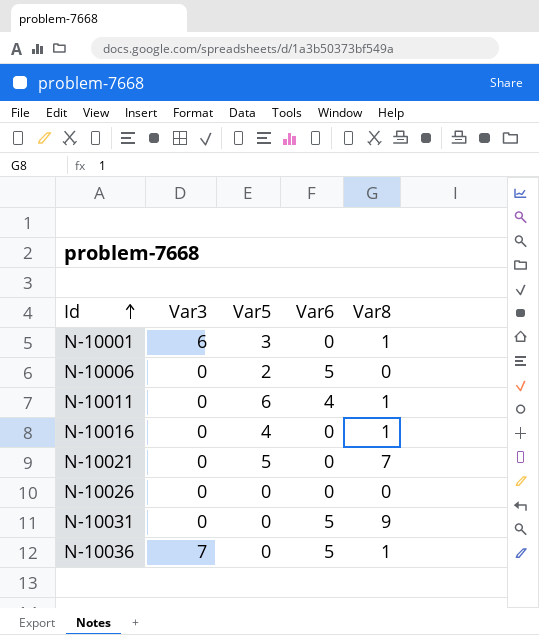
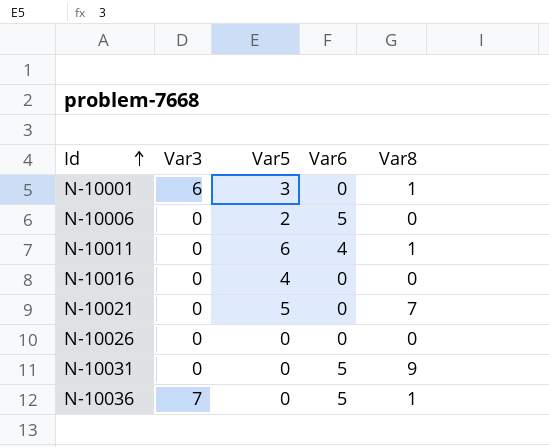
N-10016 | Var8: 1 -> 0

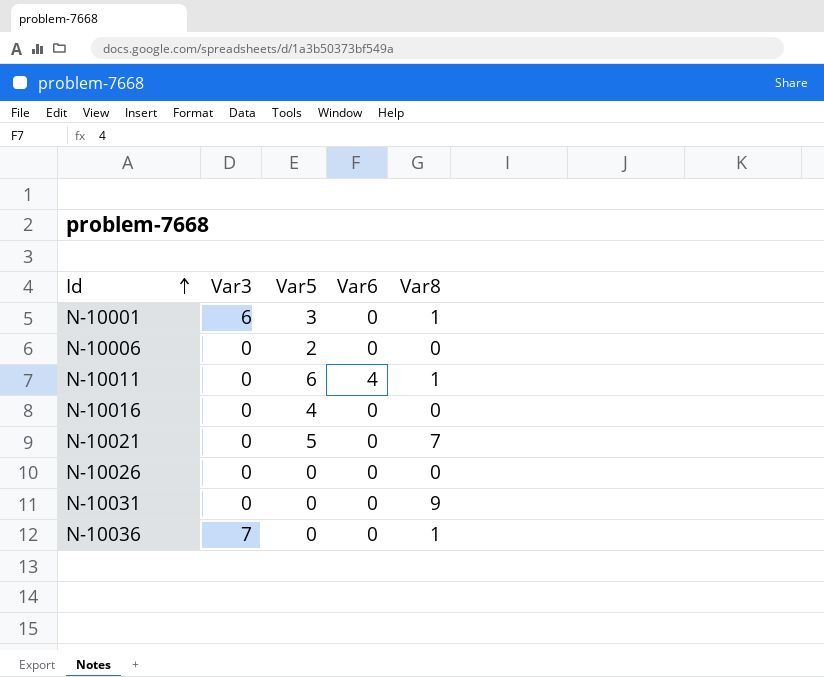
N-10006 | Var6: 5 -> 0
N-10031 | Var6: 5 -> 0
N-10036 | Var6: 5 -> 0

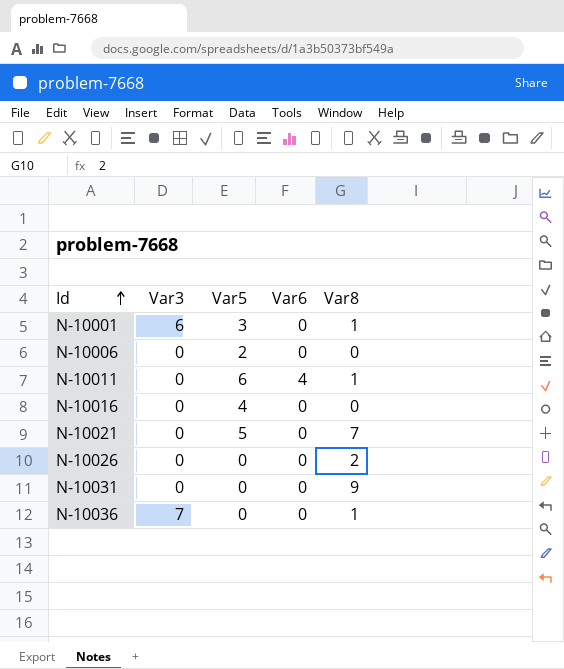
N-10026 | Var8: 0 -> 2

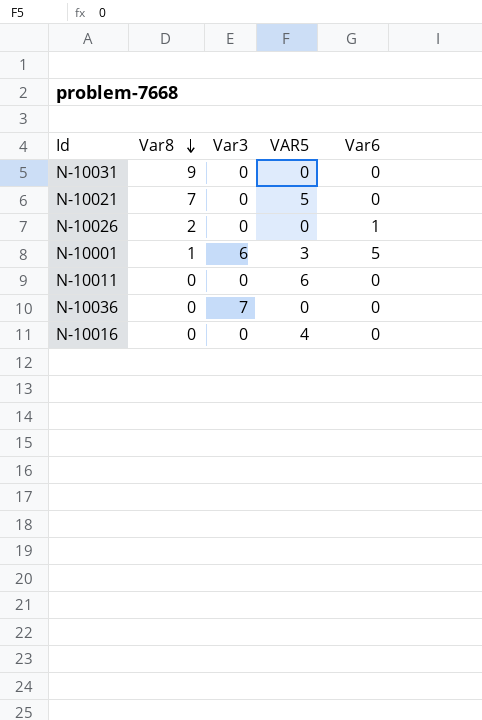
row order: Id ascending -> Var8 descending
column Var8 | position: 5 -> 2
column name: Var5 -> VAR5
row N-10006: 0 | 2 | 0 | 0 -> none
N-10026 | Var6: 0 -> 1
N-10001 | Var6: 0 -> 5
N-10011 | Var8: 1 -> 0
N-10011 | Var6: 4 -> 0
N-10036 | Var8: 1 -> 0

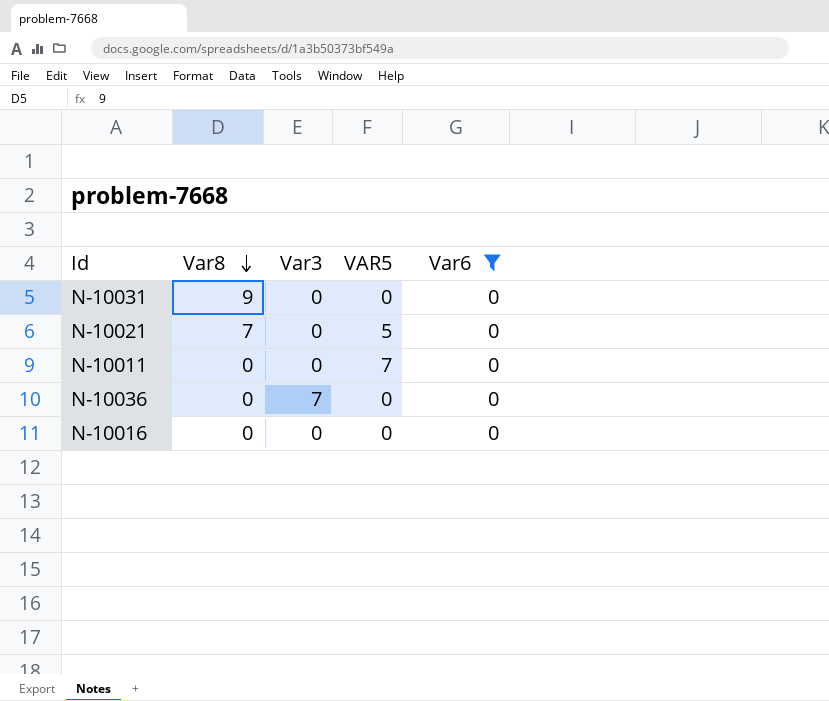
filter: none -> Var6 = 0
N-10011 | VAR5: 6 -> 7
N-10016 | VAR5: 4 -> 0

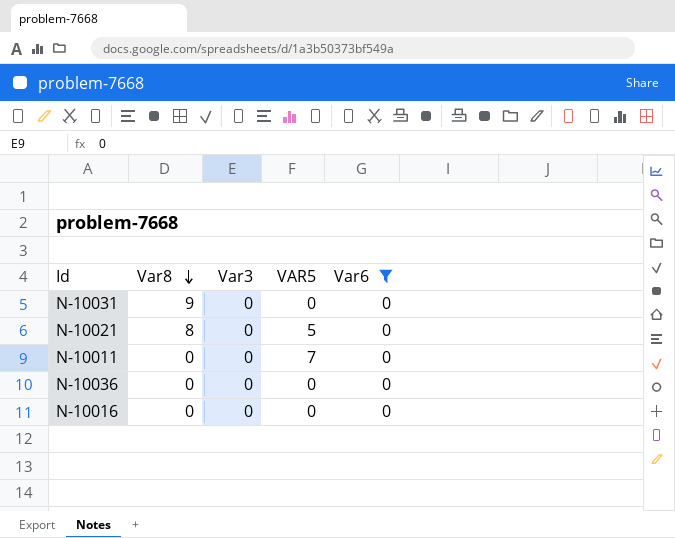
N-10021 | Var8: 7 -> 8
N-10036 | Var3: 7 -> 0

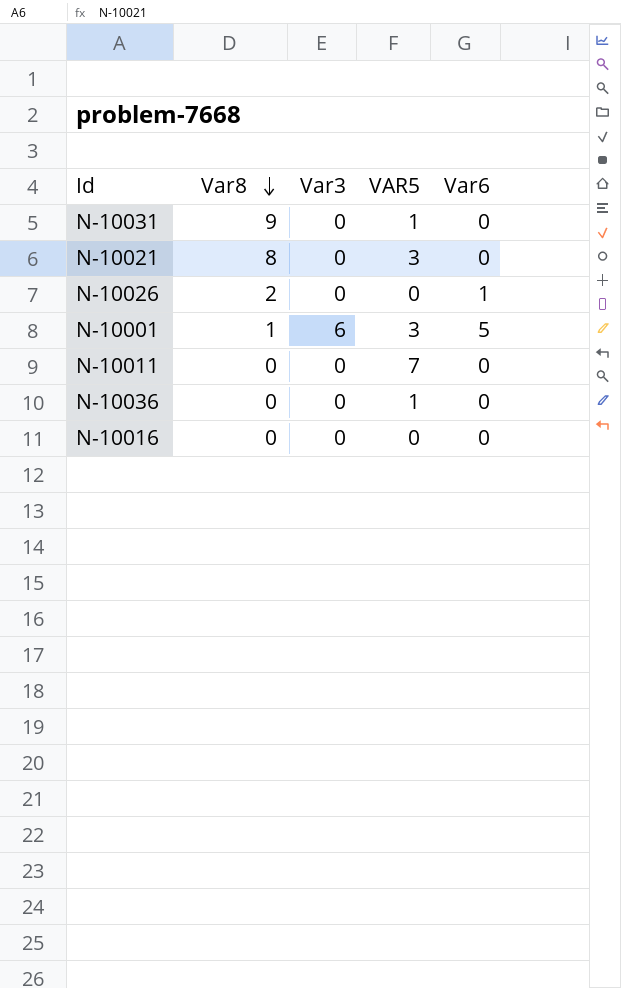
filter: Var6 = 0 -> none
N-10031 | VAR5: 0 -> 1
N-10021 | VAR5: 5 -> 3
N-10036 | VAR5: 0 -> 1

